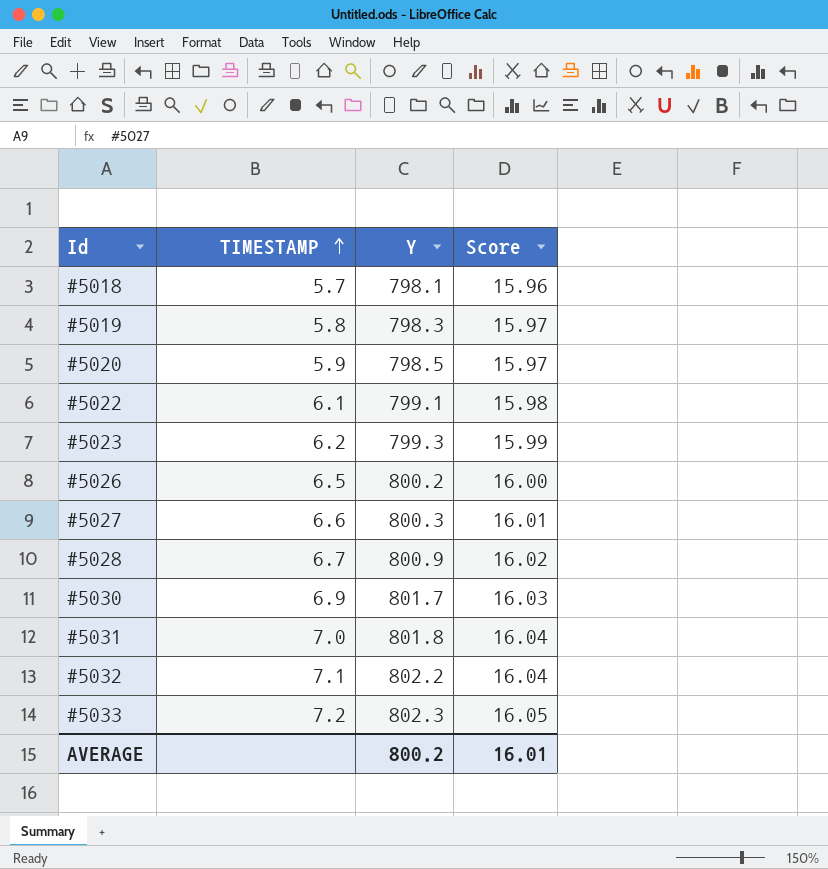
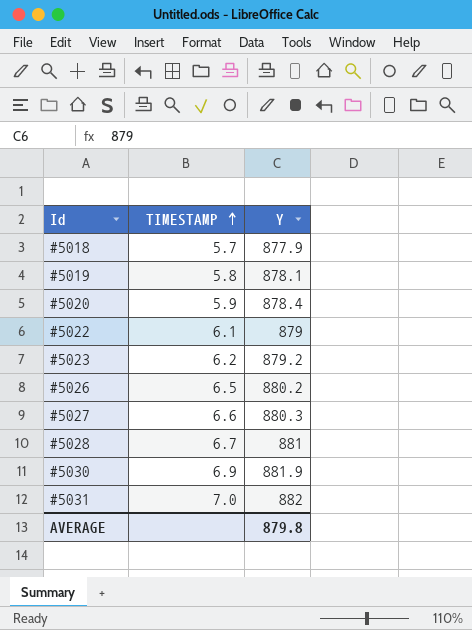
column Score | formula: [Y] * 0.02 -> none
row #5032: 7.1 | 802.2 | 16.04 -> none
row #5033: 7.2 | 802.3 | 16.05 -> none
#5018 | Y: 798.1 -> 877.9
#5019 | Y: 798.3 -> 878.1
#5020 | Y: 798.5 -> 878.4
#5022 | Y: 799.1 -> 879
#5023 | Y: 799.3 -> 879.2
#5026 | Y: 800.2 -> 880.2
#5027 | Y: 800.3 -> 880.3
#5028 | Y: 800.9 -> 881
#5030 | Y: 801.7 -> 881.9
#5031 | Y: 801.8 -> 882
AVERAGE | Y: 800.2 -> 879.8

